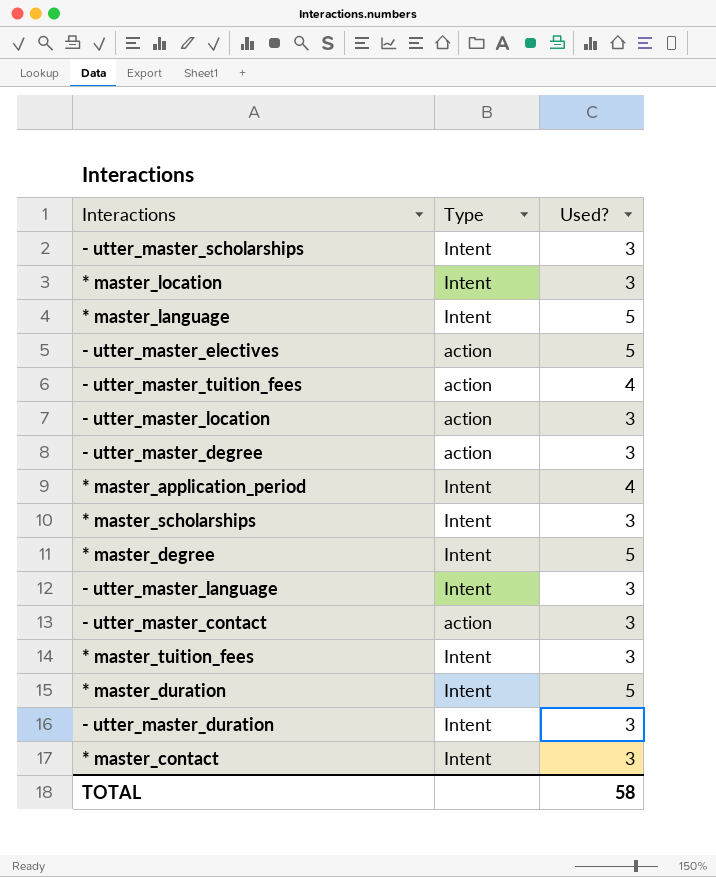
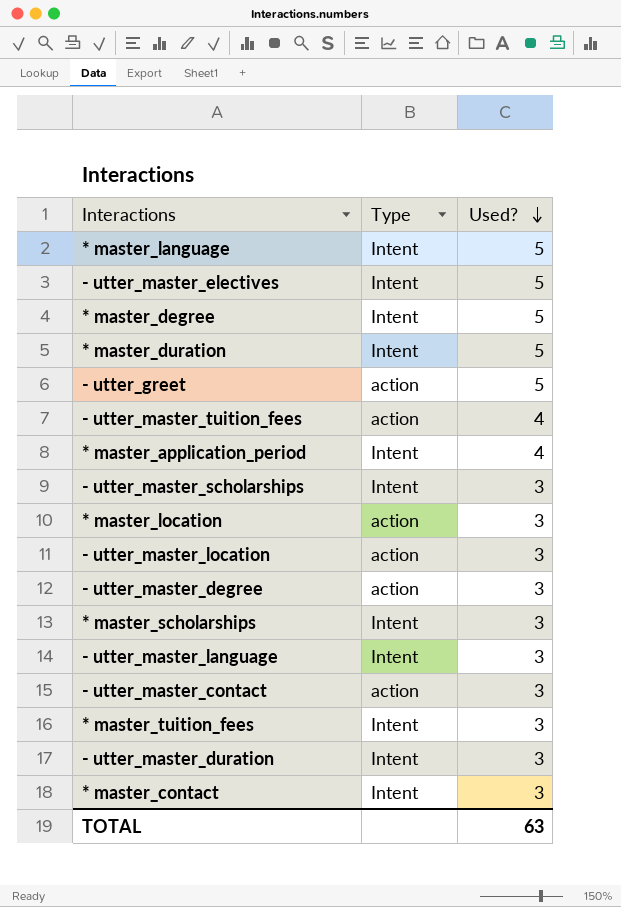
row order: none -> Used? descending
- utter_master_electives | Type: action -> Intent
row - utter_greet: none -> action | 5
* master_location | Type: Intent -> action
TOTAL | Used?: 58 -> 63

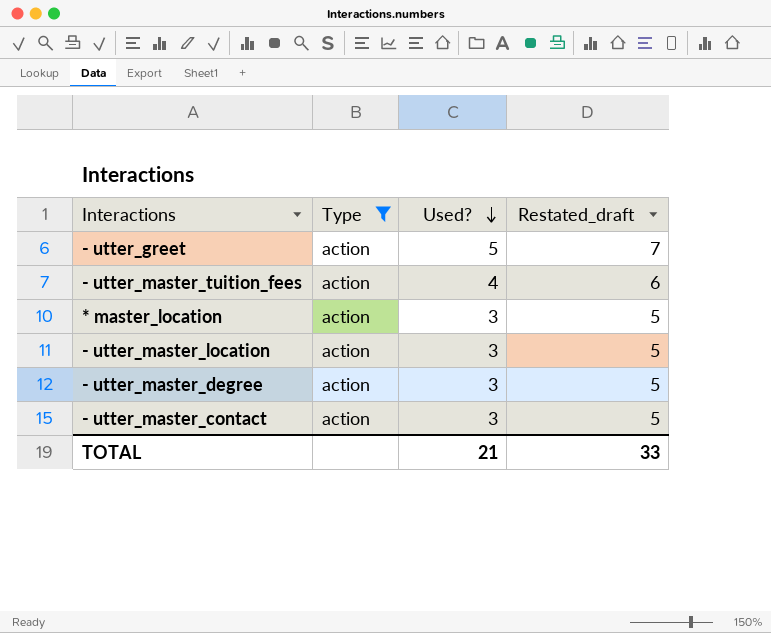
filter: none -> Type = action
column Restated_draft | formula: none -> [Used?] + 2
TOTAL | Used?: 63 -> 21

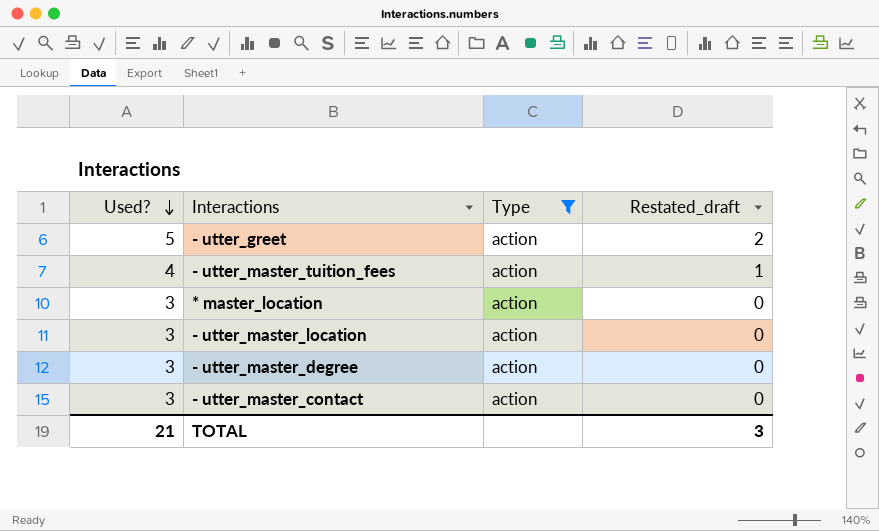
column Used? | position: 3 -> 1
column Restated_draft | formula: [Used?] + 2 -> [Used?] - 3
TOTAL | Restated_draft: 33 -> 3

